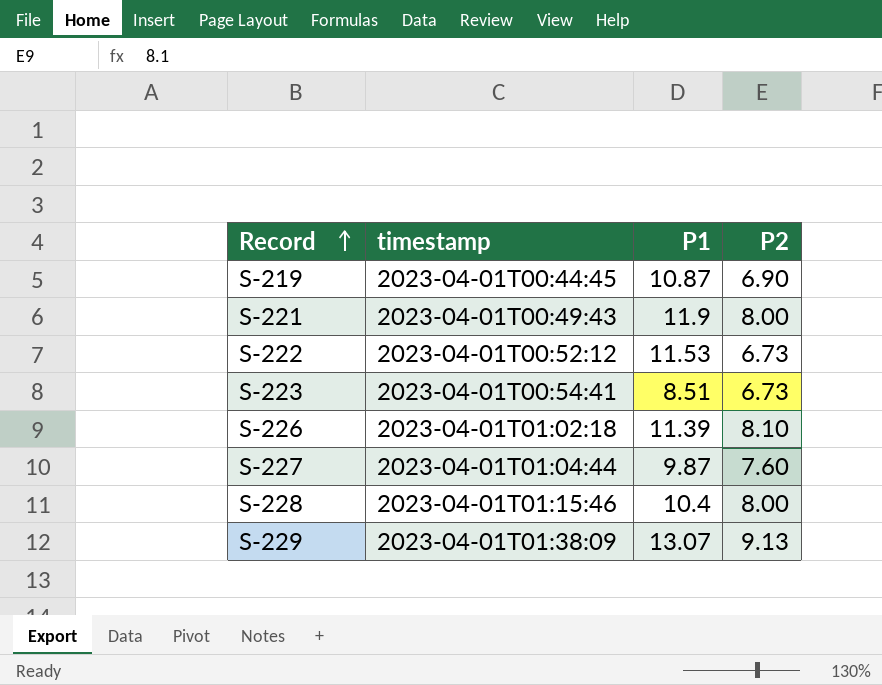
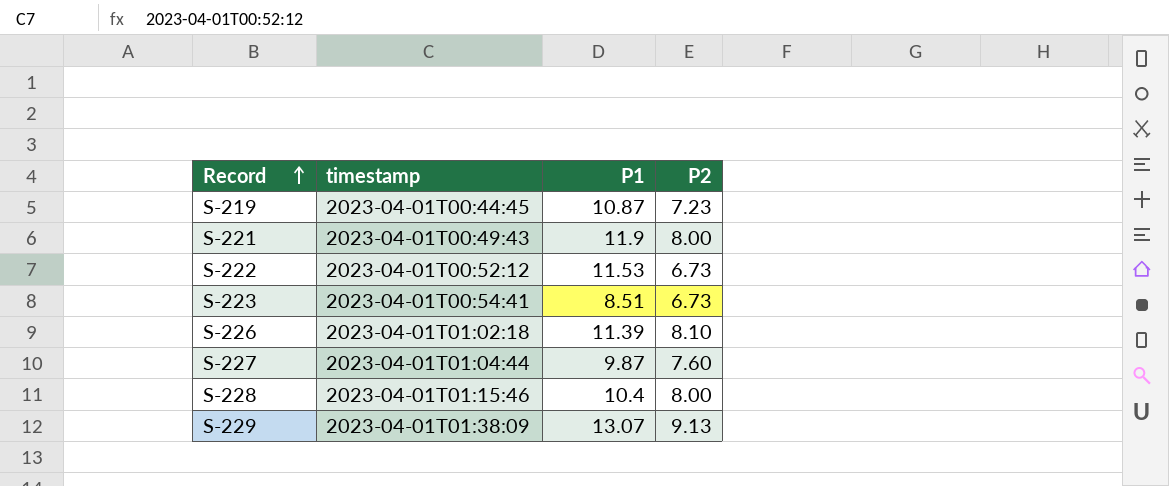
S-219 | P2: 6.90 -> 7.23

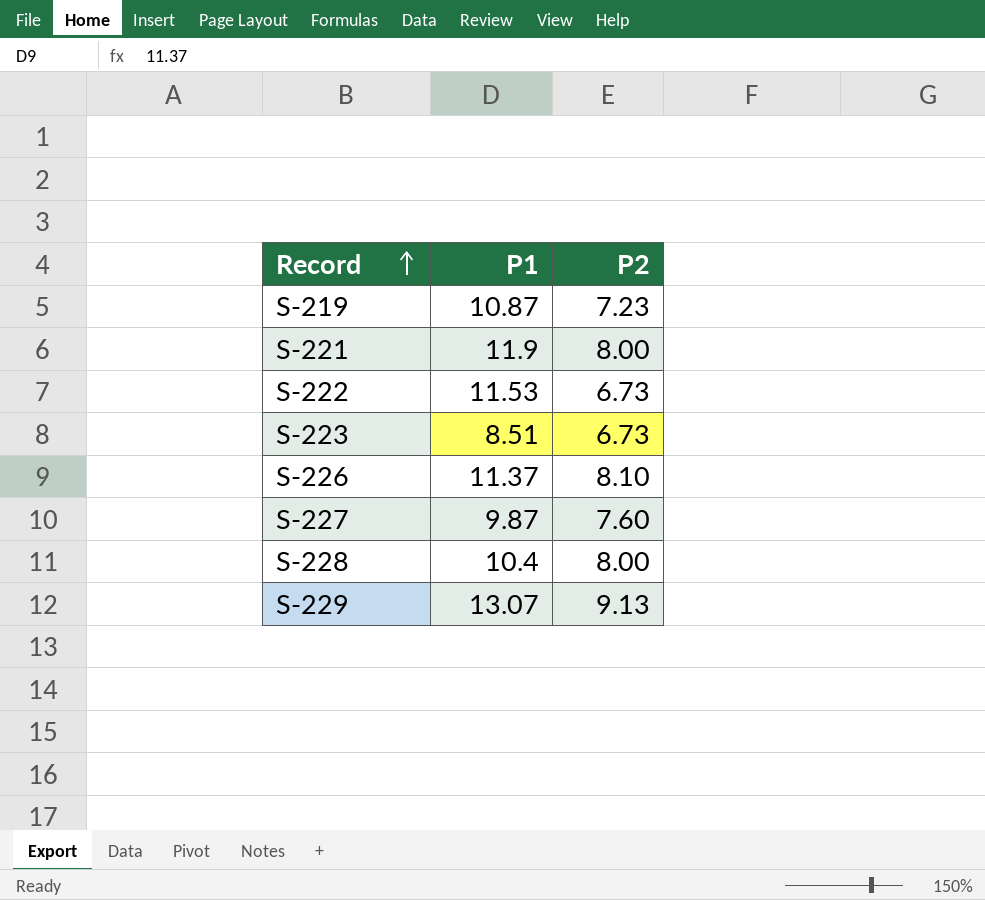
column timestamp | position: 2 -> none
S-226 | P1: 11.39 -> 11.37

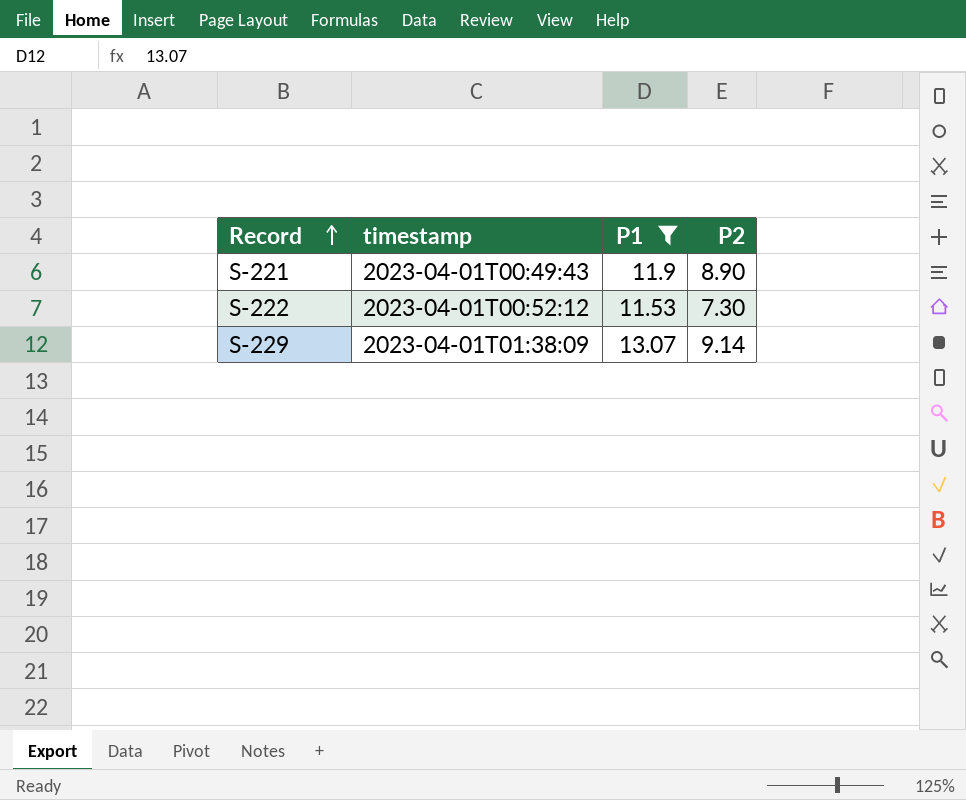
filter: none -> P1 >= 11.53
column timestamp | position: none -> 2
S-221 | P2: 8.00 -> 8.90
S-222 | P2: 6.73 -> 7.30
S-229 | P2: 9.13 -> 9.14

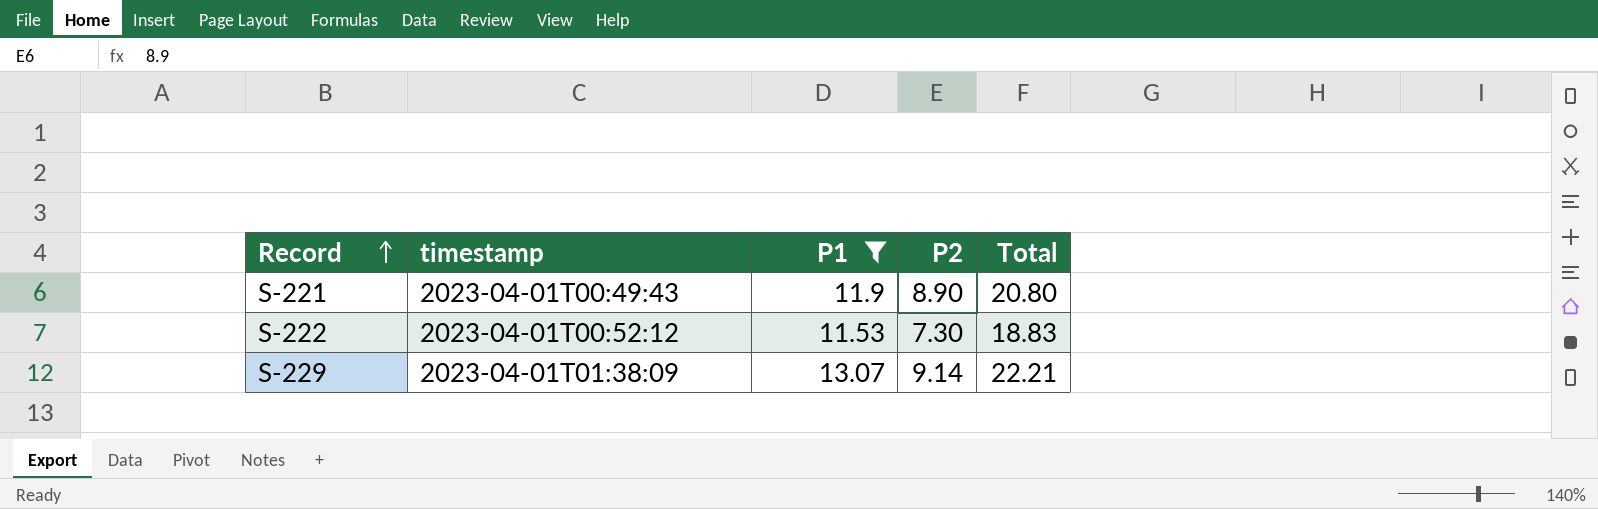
column Total | formula: none -> [P1] + [P2]

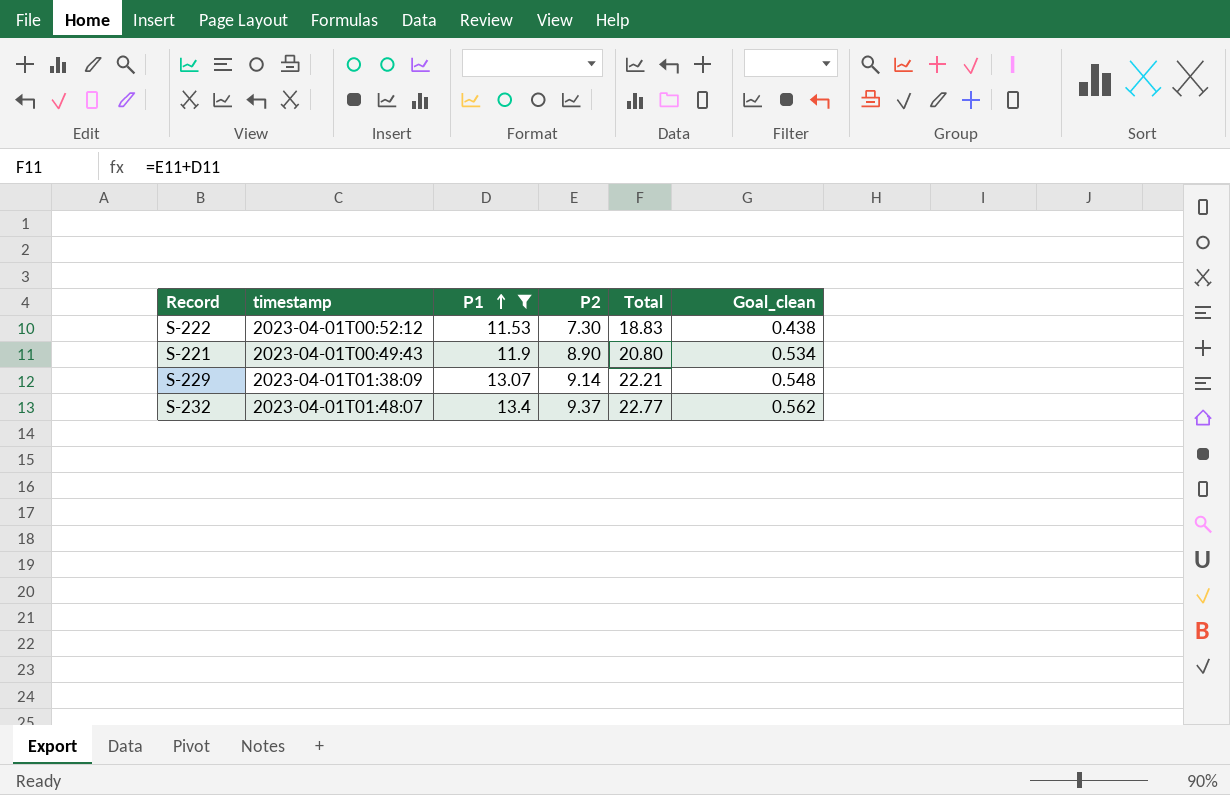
row order: Record ascending -> P1 ascending
column Goal_clean | formula: none -> [P2] * 0.06
row S-232: none -> 2023-04-01T01:48:07 | 13.4 | 9.37 | 22.77 | 0.562

